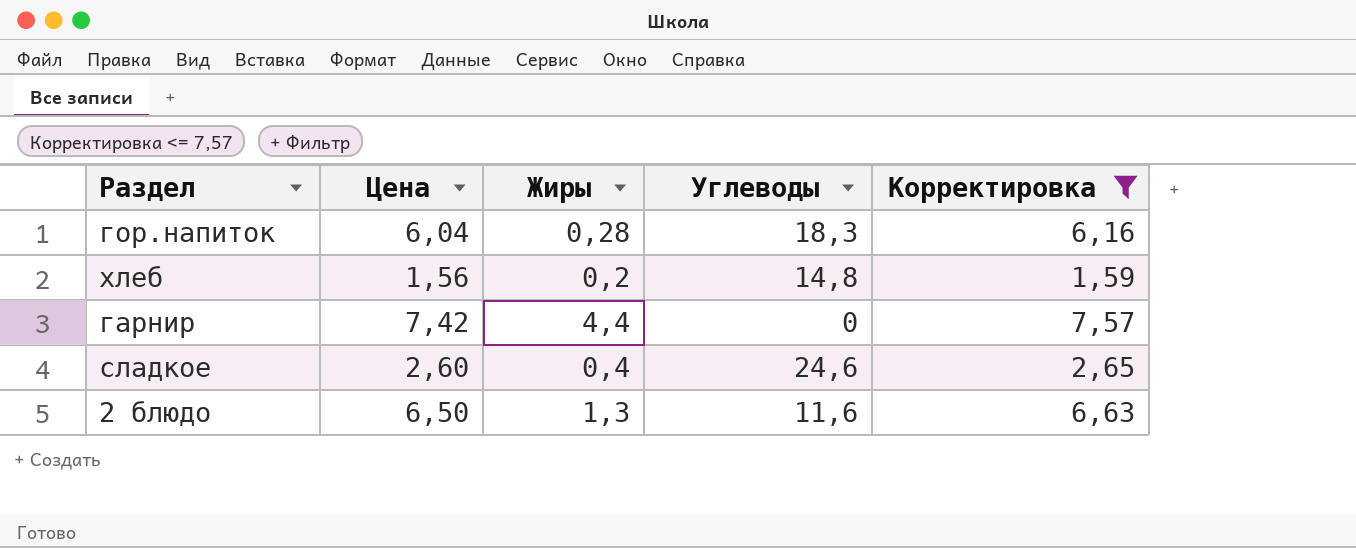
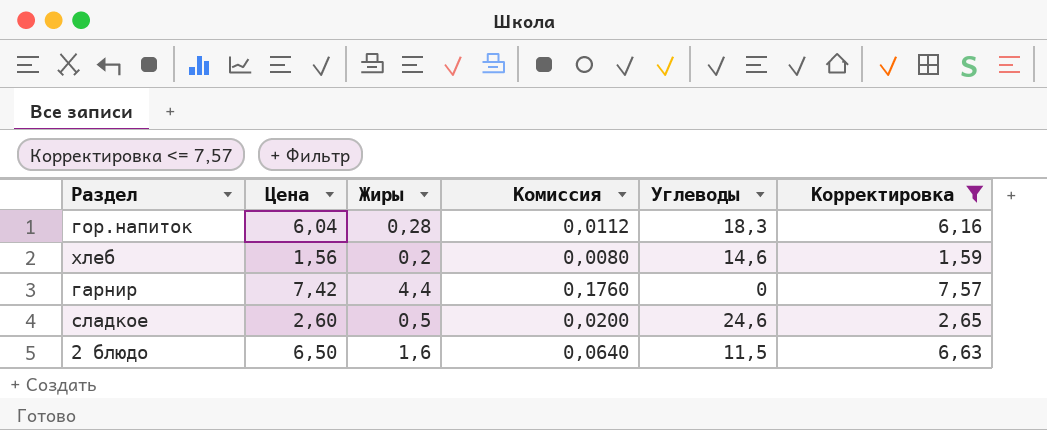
column Комиссия | formula: none -> [Жиры] * 0,04
хлеб | Углеводы: 14,8 -> 14,6
сладкое | Жиры: 0,4 -> 0,5
2 блюдо | Жиры: 1,3 -> 1,6
2 блюдо | Углеводы: 11,6 -> 11,5

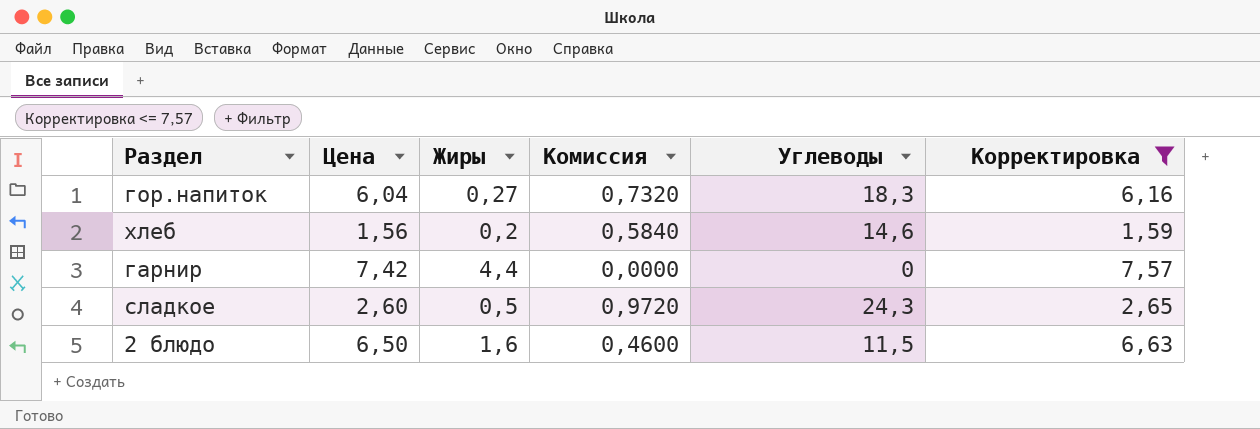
column Комиссия | formula: [Жиры] * 0,04 -> [Углеводы] * 0,04
гор.напиток | Жиры: 0,28 -> 0,27
сладкое | Углеводы: 24,6 -> 24,3

